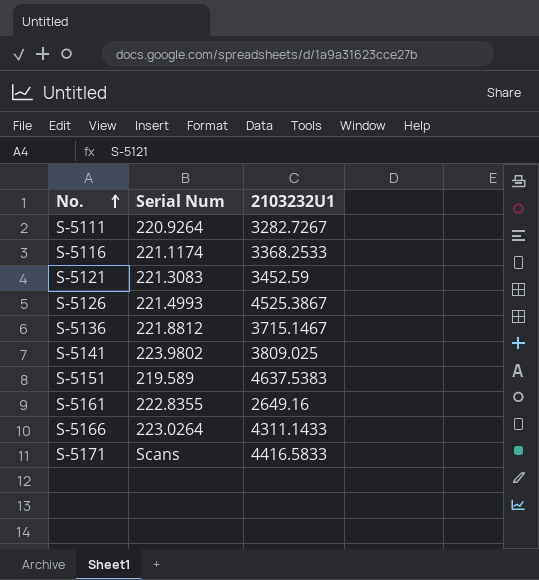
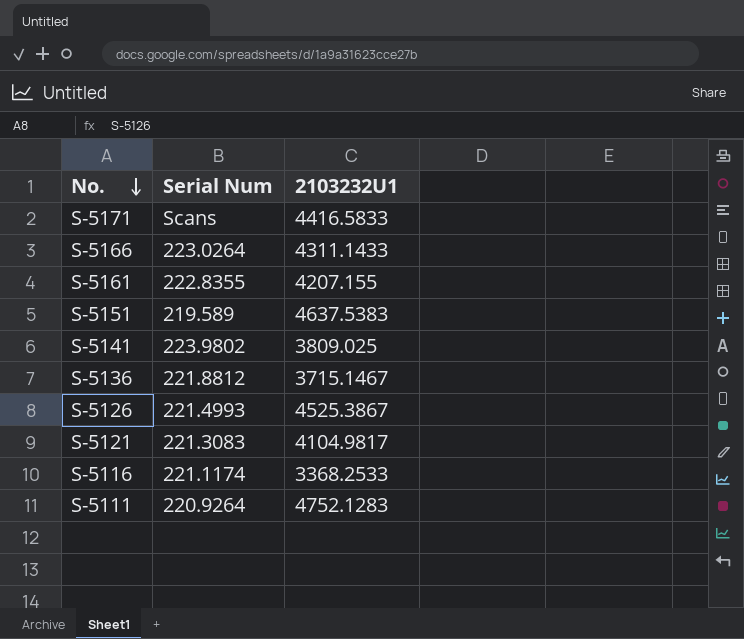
row order: No. ascending -> No. descending
S-5161 | 2103232U1: 2649.16 -> 4207.155
S-5121 | 2103232U1: 3452.59 -> 4104.9817
S-5111 | 2103232U1: 3282.7267 -> 4752.1283

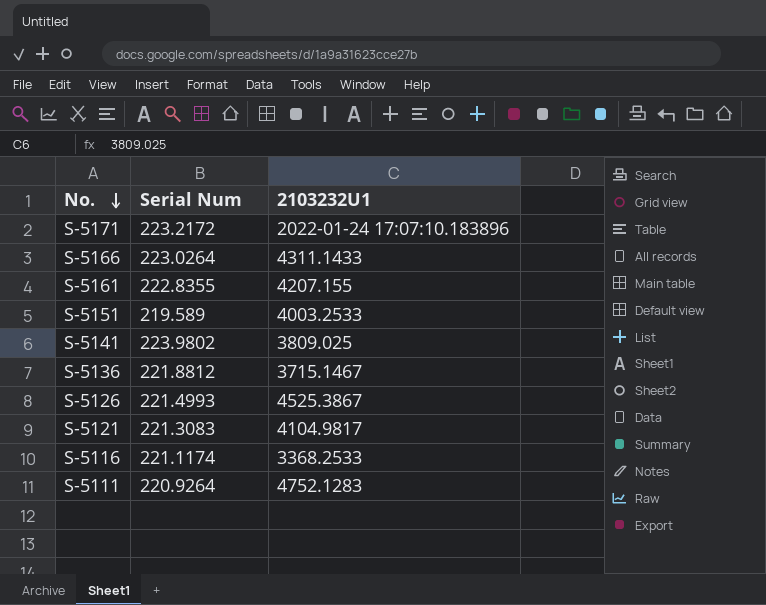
S-5171 | Serial Num: Scans -> 223.2172
S-5171 | 2103232U1: 4416.5833 -> 2022-01-24 17:07:10.183896
S-5151 | 2103232U1: 4637.5383 -> 4003.2533

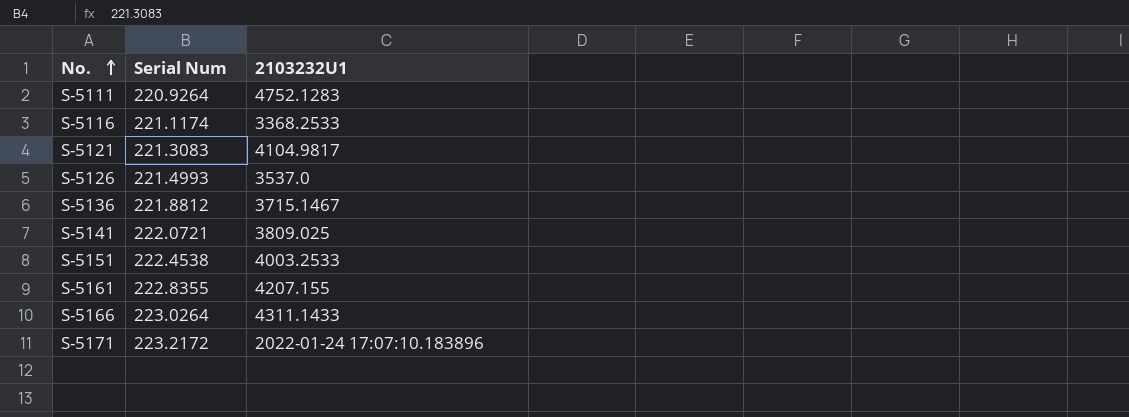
row order: No. descending -> No. ascending
S-5126 | 2103232U1: 4525.3867 -> 3537.0
S-5141 | Serial Num: 223.9802 -> 222.0721
S-5151 | Serial Num: 219.589 -> 222.4538

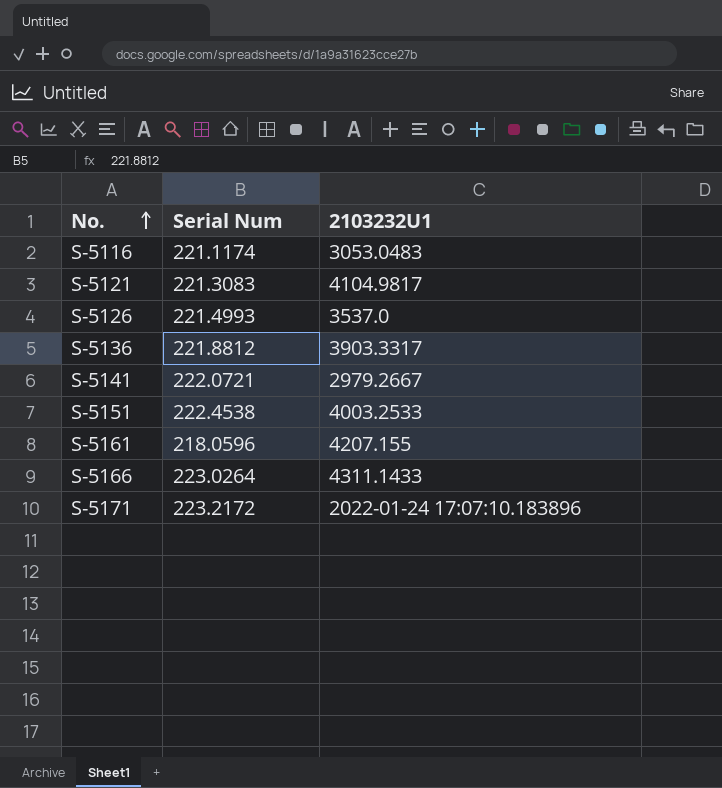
row S-5111: 220.9264 | 4752.1283 -> none
S-5116 | 2103232U1: 3368.2533 -> 3053.0483
S-5136 | 2103232U1: 3715.1467 -> 3903.3317
S-5141 | 2103232U1: 3809.025 -> 2979.2667
S-5161 | Serial Num: 222.8355 -> 218.0596

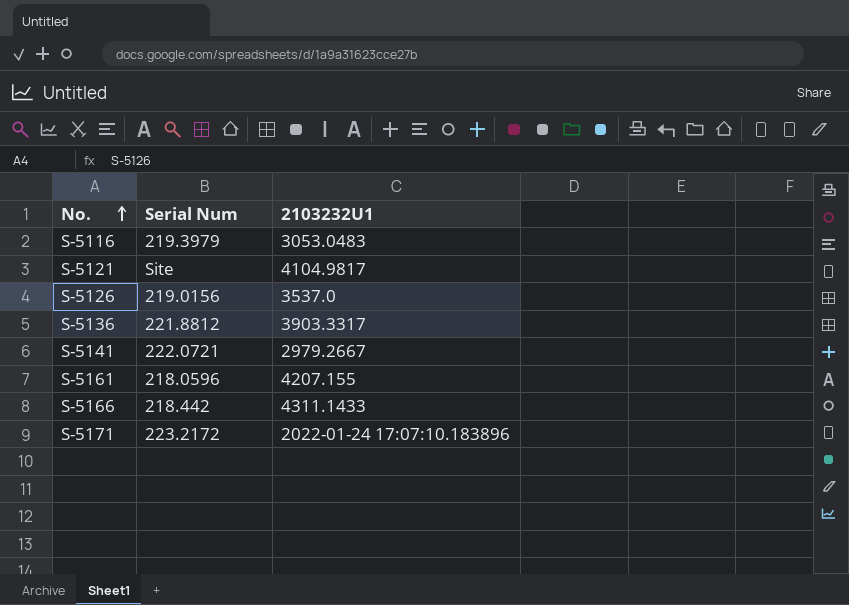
row S-5151: 222.4538 | 4003.2533 -> none
S-5116 | Serial Num: 221.1174 -> 219.3979
S-5121 | Serial Num: 221.3083 -> Site
S-5126 | Serial Num: 221.4993 -> 219.0156
S-5166 | Serial Num: 223.0264 -> 218.442

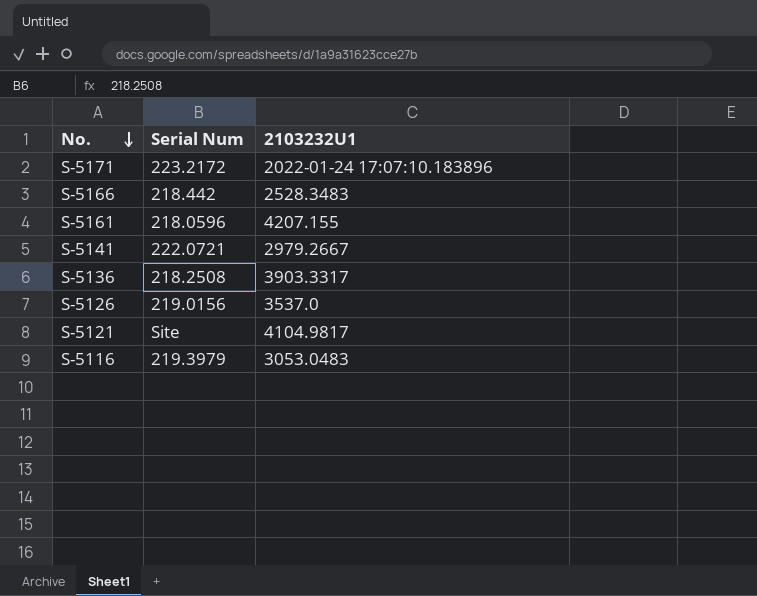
row order: No. ascending -> No. descending
S-5166 | 2103232U1: 4311.1433 -> 2528.3483
S-5136 | Serial Num: 221.8812 -> 218.2508

